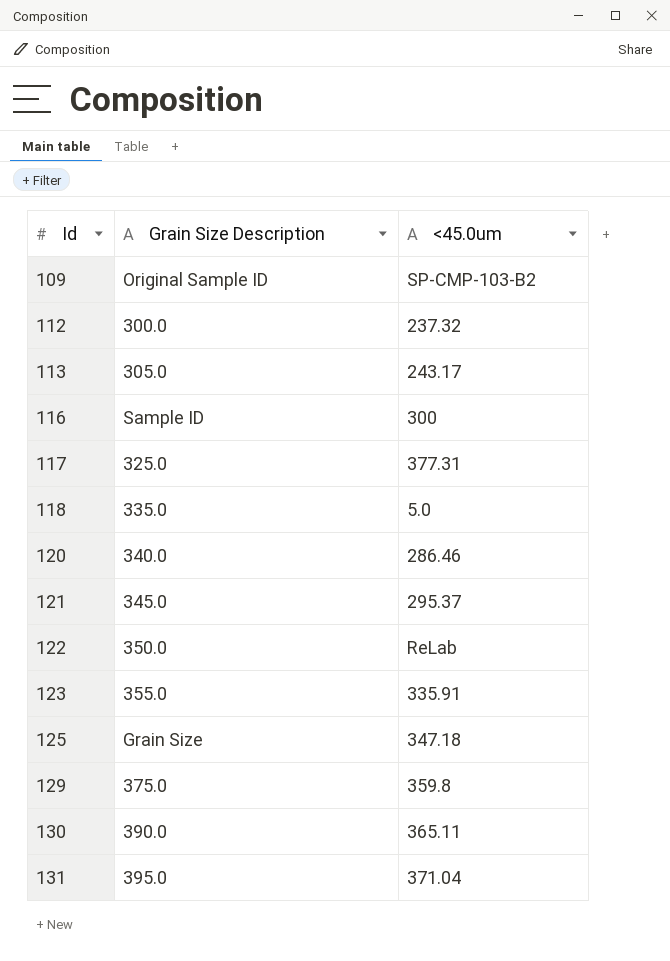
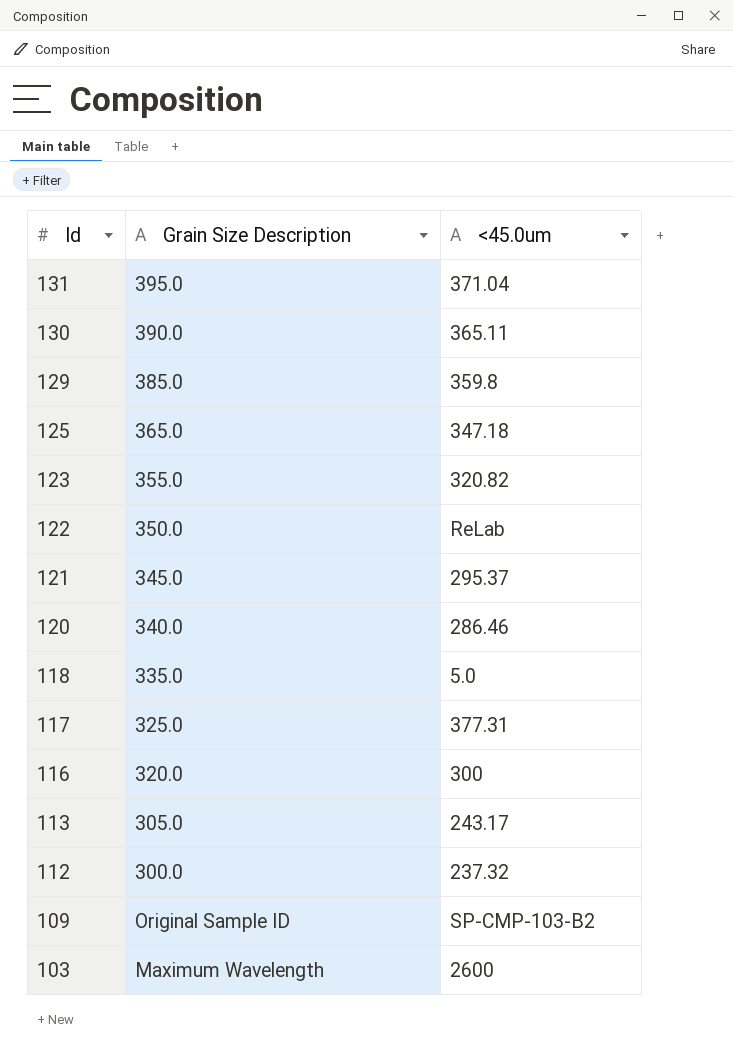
row order: Id ascending -> Id descending
129 | Grain Size Description: 375.0 -> 385.0
125 | Grain Size Description: Grain Size -> 365.0
123 | <45.0um: 335.91 -> 320.82
116 | Grain Size Description: Sample ID -> 320.0
row 103: none -> Maximum Wavelength | 2600

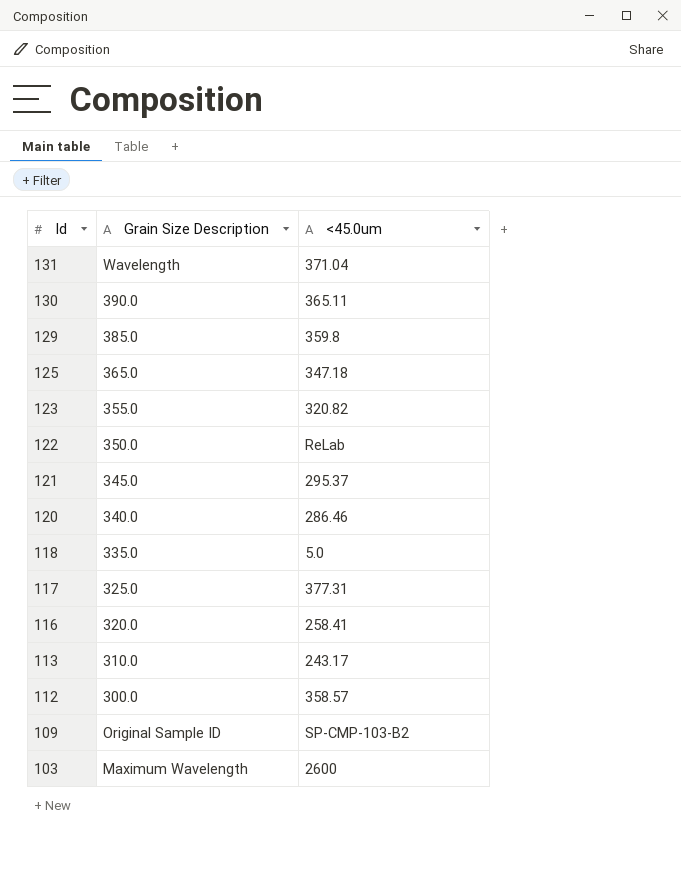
131 | Grain Size Description: 395.0 -> Wavelength
116 | <45.0um: 300 -> 258.41
113 | Grain Size Description: 305.0 -> 310.0
112 | <45.0um: 237.32 -> 358.57

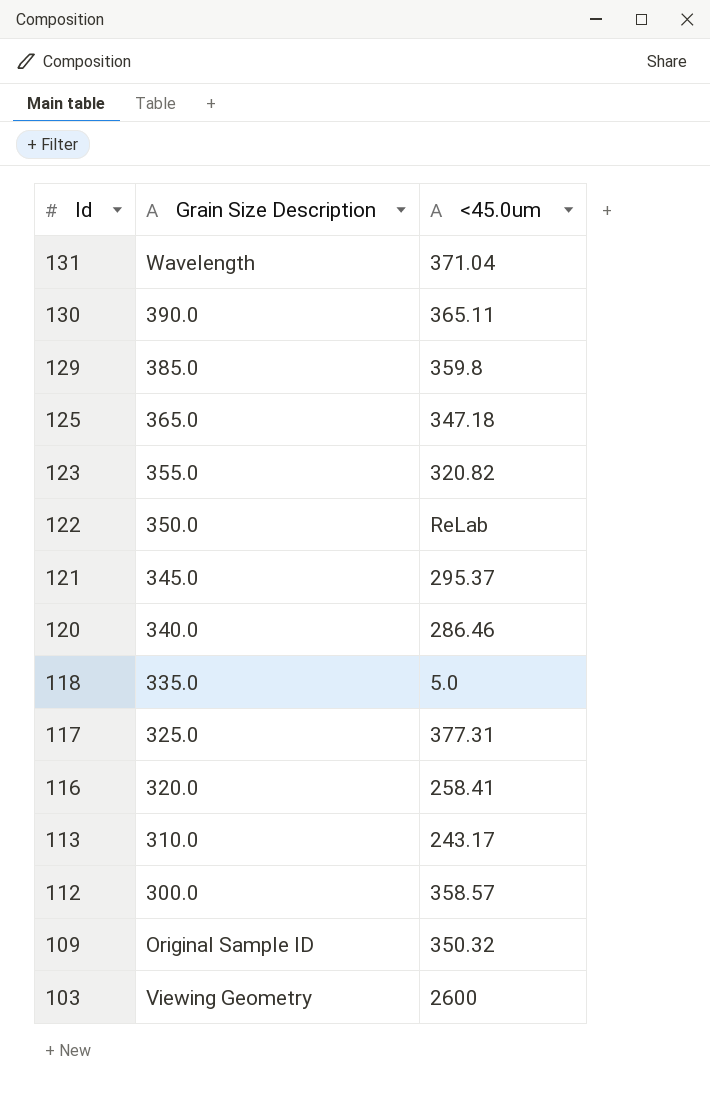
109 | <45.0um: SP-CMP-103-B2 -> 350.32
103 | Grain Size Description: Maximum Wavelength -> Viewing Geometry

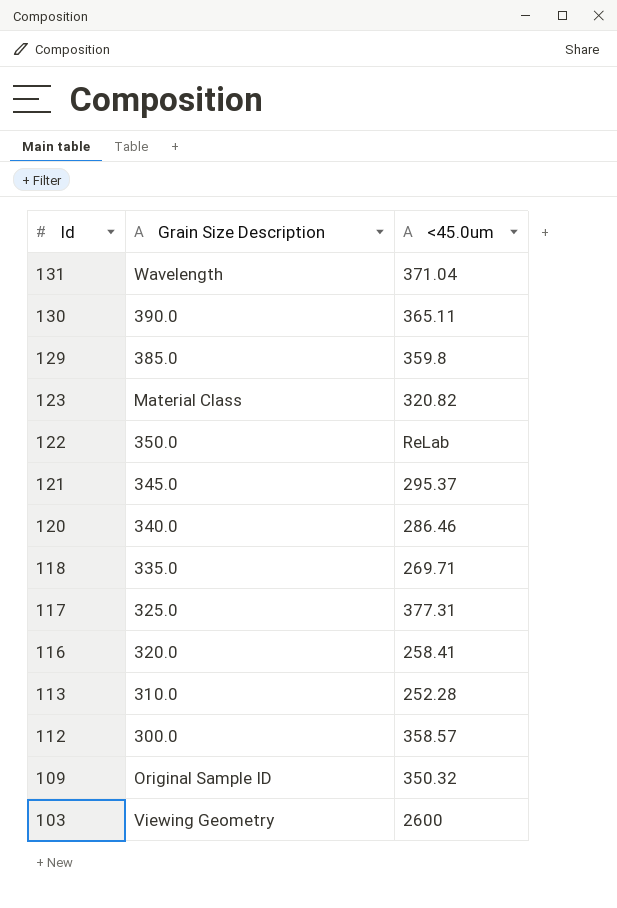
row 125: 365.0 | 347.18 -> none
123 | Grain Size Description: 355.0 -> Material Class
118 | <45.0um: 5.0 -> 269.71
113 | <45.0um: 243.17 -> 252.28

